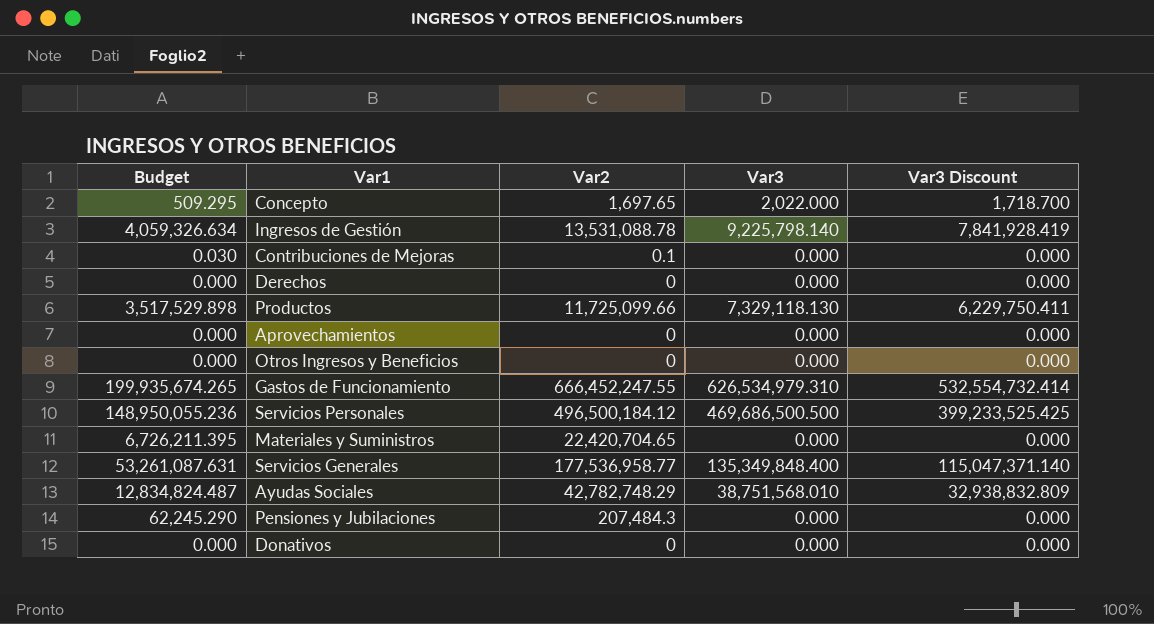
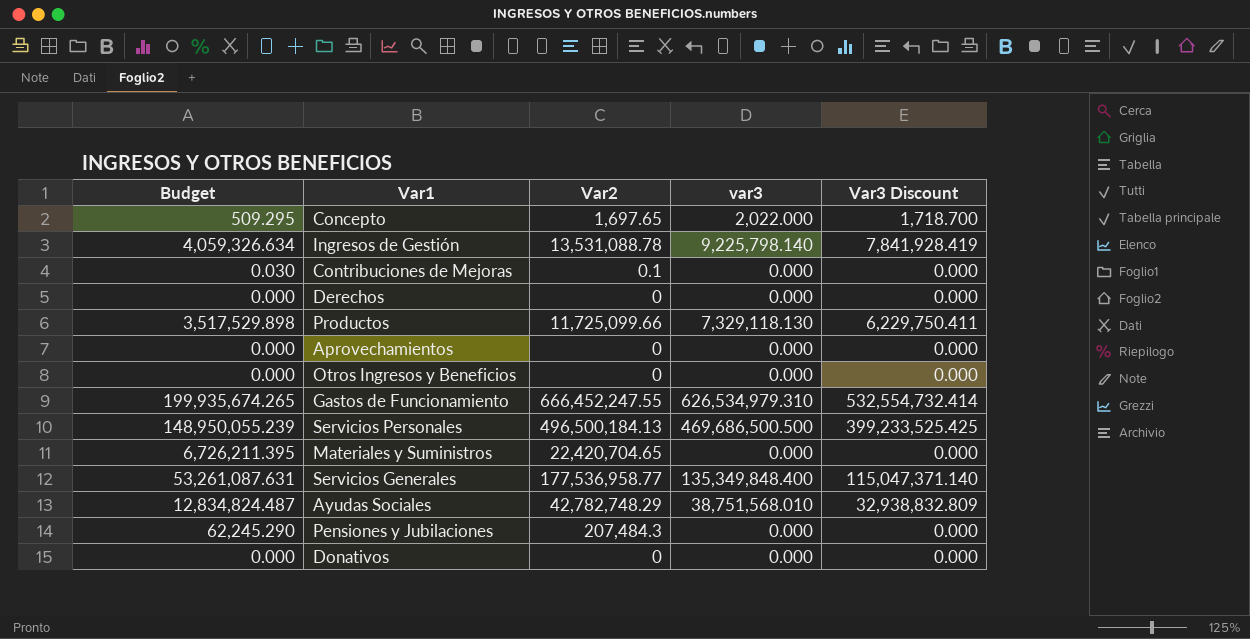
column name: Var3 -> var3
Servicios Personales | Budget: 148,950,055.236 -> 148,950,055.239
Servicios Personales | Var2: 496,500,184.12 -> 496,500,184.13

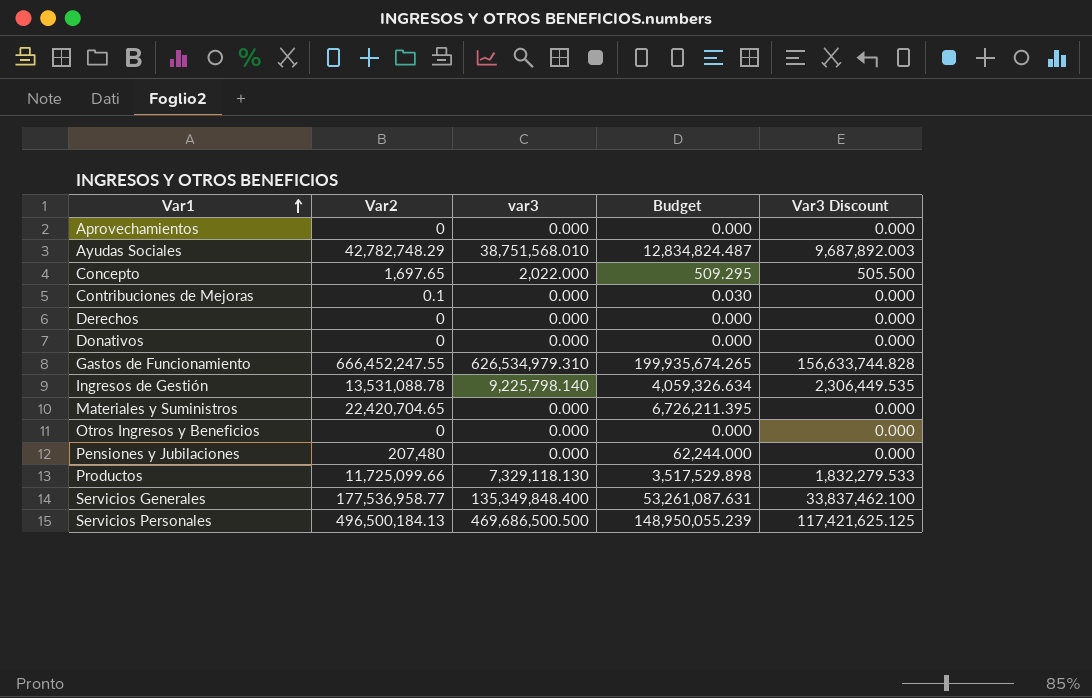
row order: none -> Var1 ascending
column Budget | position: 1 -> 4
column Var3 Discount | formula: [var3] * 0.85 -> [var3] * 0.25
Pensiones y Jubilaciones | Var2: 207,484.3 -> 207,480
Pensiones y Jubilaciones | Budget: 62,245.290 -> 62,244.000

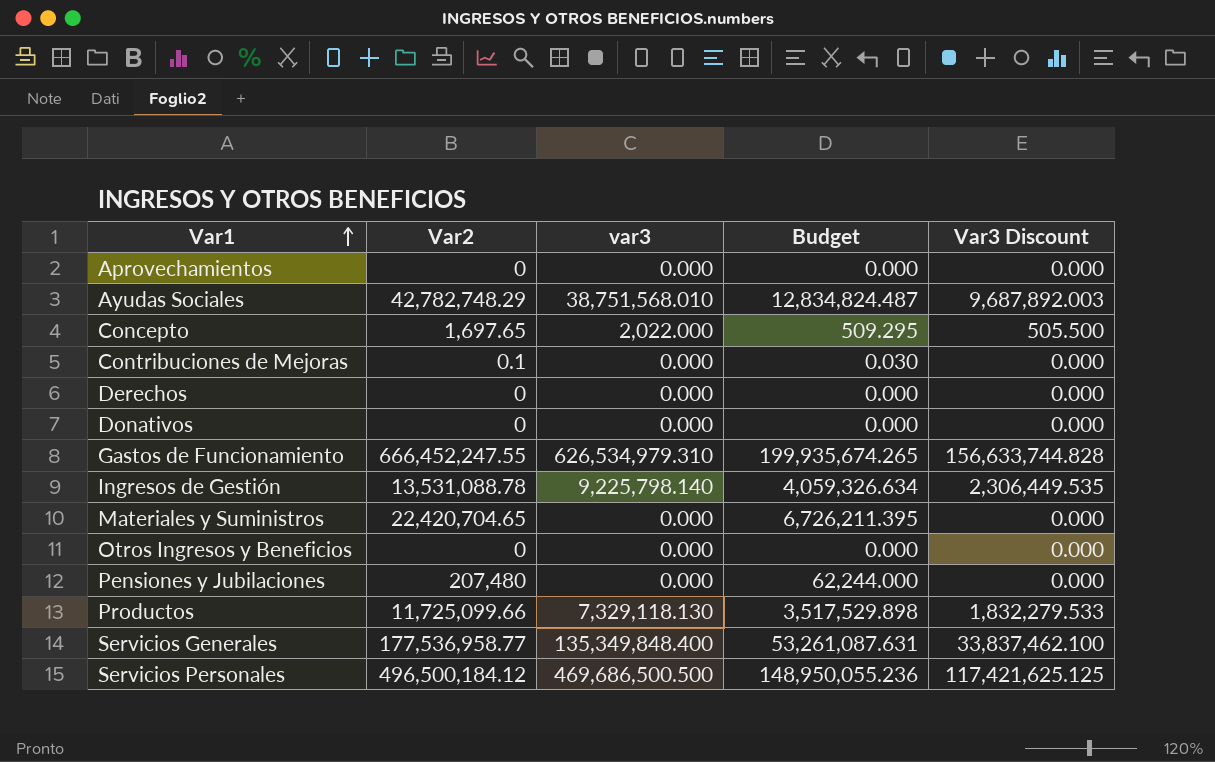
Servicios Personales | Var2: 496,500,184.13 -> 496,500,184.12
Servicios Personales | Budget: 148,950,055.239 -> 148,950,055.236

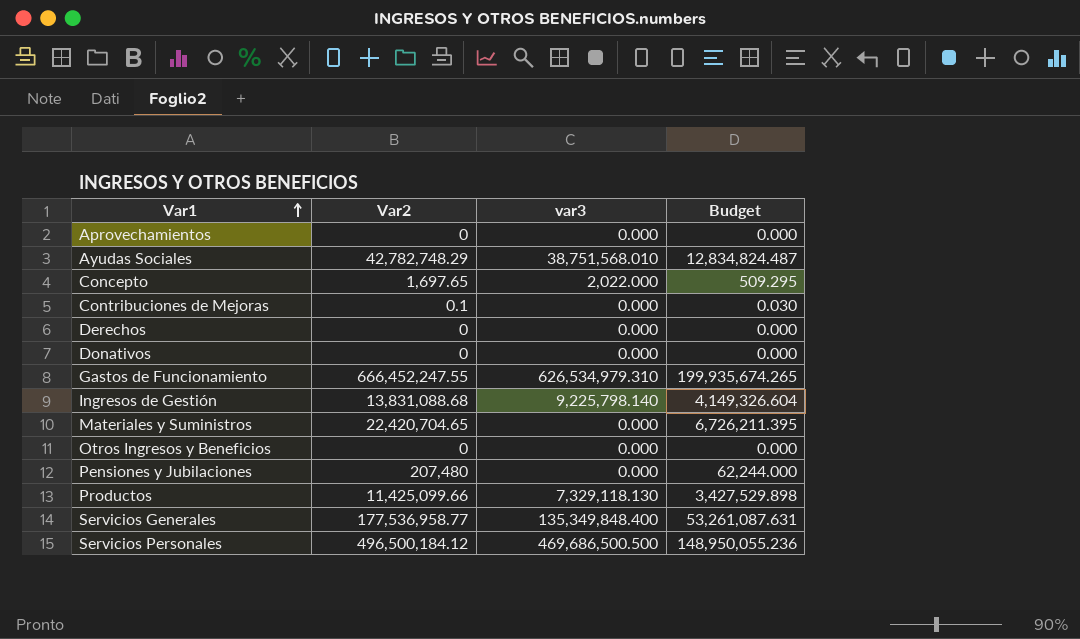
column Var3 Discount | formula: [var3] * 0.25 -> none
Ingresos de Gestión | Var2: 13,531,088.78 -> 13,831,088.68
Ingresos de Gestión | Budget: 4,059,326.634 -> 4,149,326.604
Productos | Var2: 11,725,099.66 -> 11,425,099.66
Productos | Budget: 3,517,529.898 -> 3,427,529.898

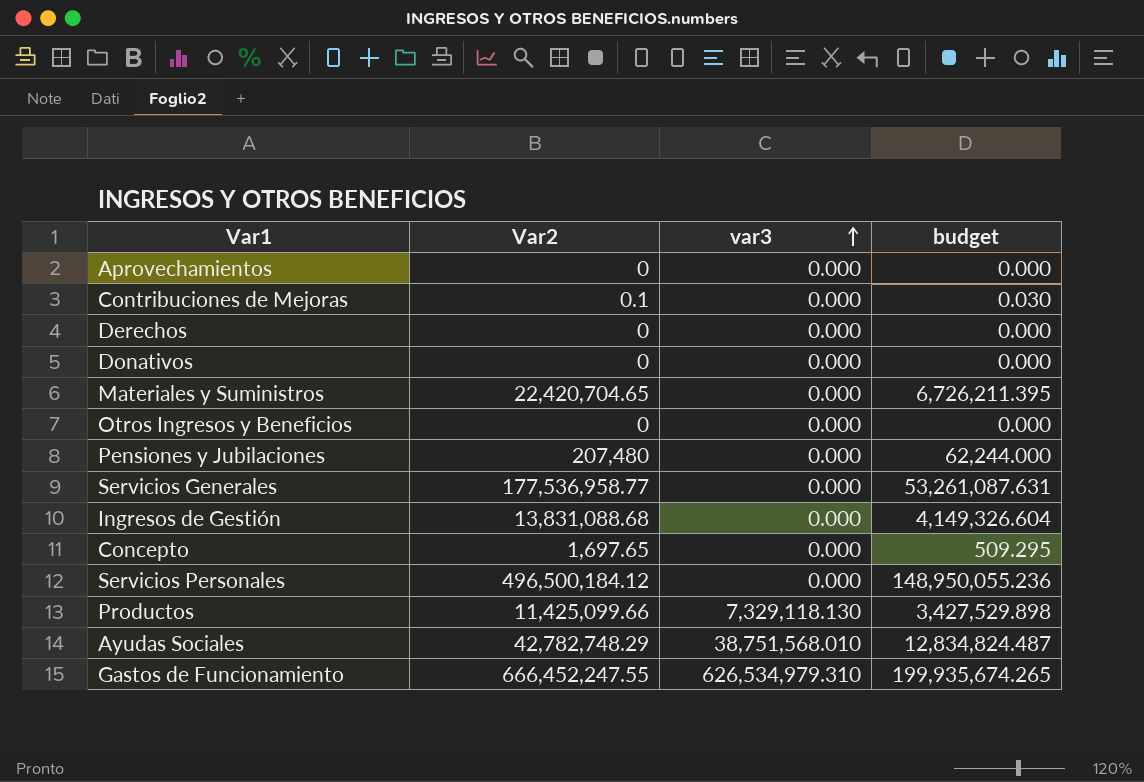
row order: Var1 ascending -> var3 ascending
column name: Budget -> budget
Servicios Generales | var3: 135,349,848.400 -> 0.000
Ingresos de Gestión | var3: 9,225,798.140 -> 0.000
Concepto | var3: 2,022.000 -> 0.000
Servicios Personales | var3: 469,686,500.500 -> 0.000

